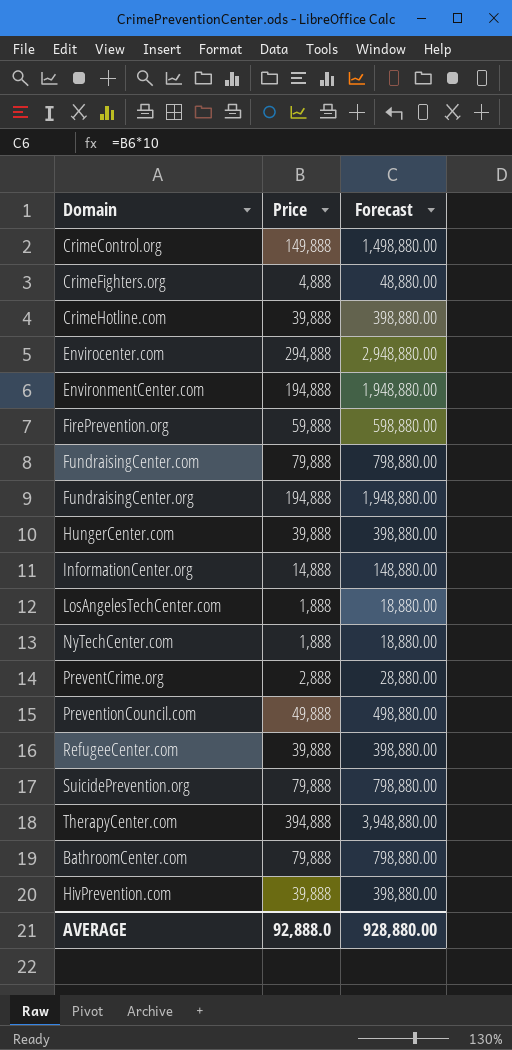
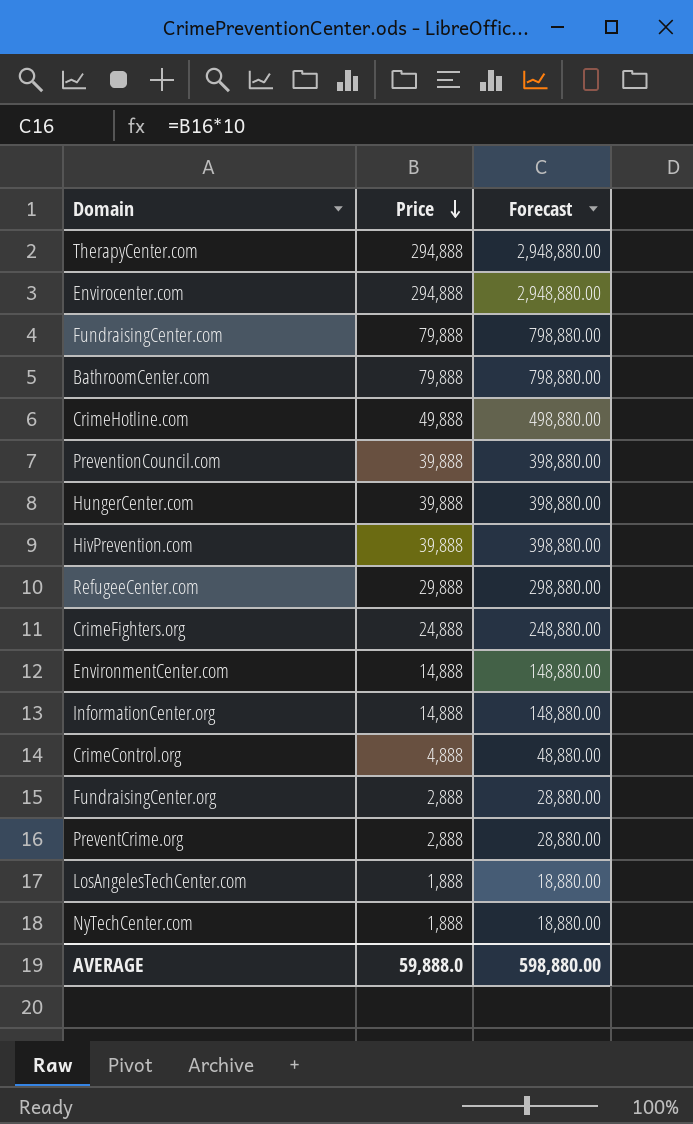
row order: none -> Price descending
row FirePrevention.org: 59,888 | 598,880.00 -> none
row SuicidePrevention.org: 79,888 | 798,880.00 -> none
TherapyCenter.com | Price: 394,888 -> 294,888
TherapyCenter.com | Forecast: 3,948,880.00 -> 2,948,880.00
CrimeHotline.com | Price: 39,888 -> 49,888
CrimeHotline.com | Forecast: 398,880.00 -> 498,880.00
PreventionCouncil.com | Price: 49,888 -> 39,888
PreventionCouncil.com | Forecast: 498,880.00 -> 398,880.00
RefugeeCenter.com | Price: 39,888 -> 29,888
RefugeeCenter.com | Forecast: 398,880.00 -> 298,880.00
CrimeFighters.org | Price: 4,888 -> 24,888
CrimeFighters.org | Forecast: 48,880.00 -> 248,880.00
EnvironmentCenter.com | Price: 194,888 -> 14,888
EnvironmentCenter.com | Forecast: 1,948,880.00 -> 148,880.00
CrimeControl.org | Price: 149,888 -> 4,888
CrimeControl.org | Forecast: 1,498,880.00 -> 48,880.00
FundraisingCenter.org | Price: 194,888 -> 2,888
FundraisingCenter.org | Forecast: 1,948,880.00 -> 28,880.00
AVERAGE | Price: 92,888.0 -> 59,888.0
AVERAGE | Forecast: 928,880.00 -> 598,880.00

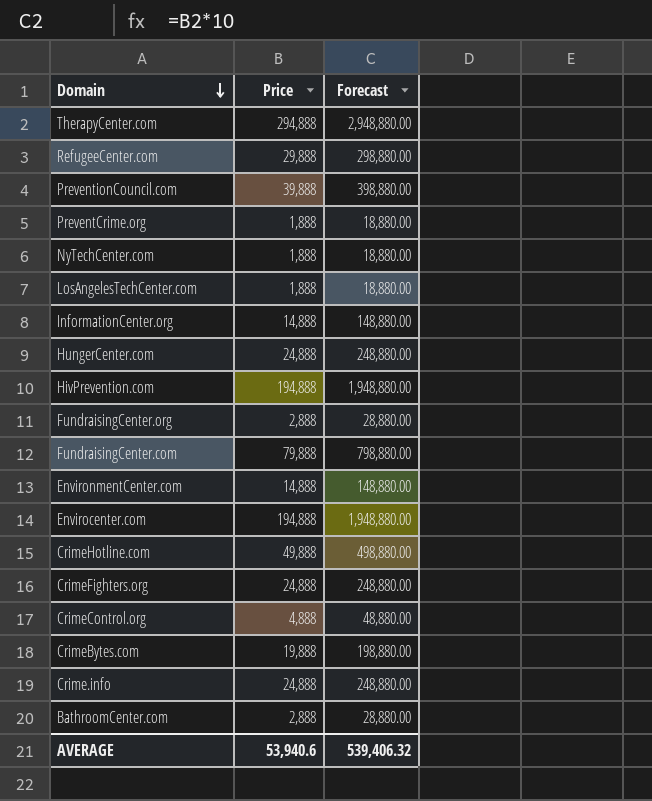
row order: Price descending -> Domain descending
PreventCrime.org | Price: 2,888 -> 1,888
PreventCrime.org | Forecast: 28,880.00 -> 18,880.00
HungerCenter.com | Price: 39,888 -> 24,888
HungerCenter.com | Forecast: 398,880.00 -> 248,880.00
HivPrevention.com | Price: 39,888 -> 194,888
HivPrevention.com | Forecast: 398,880.00 -> 1,948,880.00
Envirocenter.com | Price: 294,888 -> 194,888
Envirocenter.com | Forecast: 2,948,880.00 -> 1,948,880.00
row CrimeBytes.com: none -> 19,888 | 198,880.00
row Crime.info: none -> 24,888 | 248,880.00
BathroomCenter.com | Price: 79,888 -> 2,888
BathroomCenter.com | Forecast: 798,880.00 -> 28,880.00
AVERAGE | Price: 59,888.0 -> 53,940.6
AVERAGE | Forecast: 598,880.00 -> 539,406.32

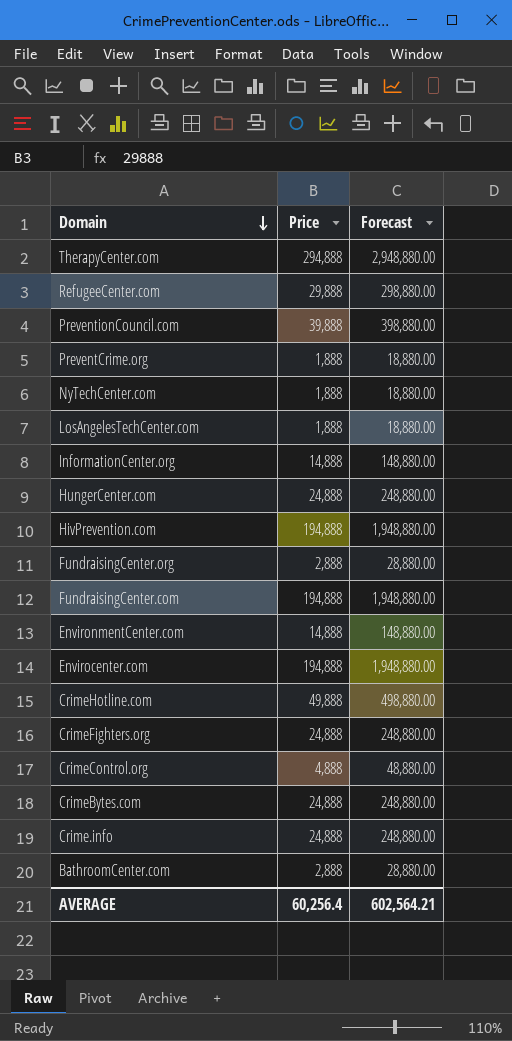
FundraisingCenter.com | Price: 79,888 -> 194,888
FundraisingCenter.com | Forecast: 798,880.00 -> 1,948,880.00
CrimeBytes.com | Price: 19,888 -> 24,888
CrimeBytes.com | Forecast: 198,880.00 -> 248,880.00
AVERAGE | Price: 53,940.6 -> 60,256.4
AVERAGE | Forecast: 539,406.32 -> 602,564.21

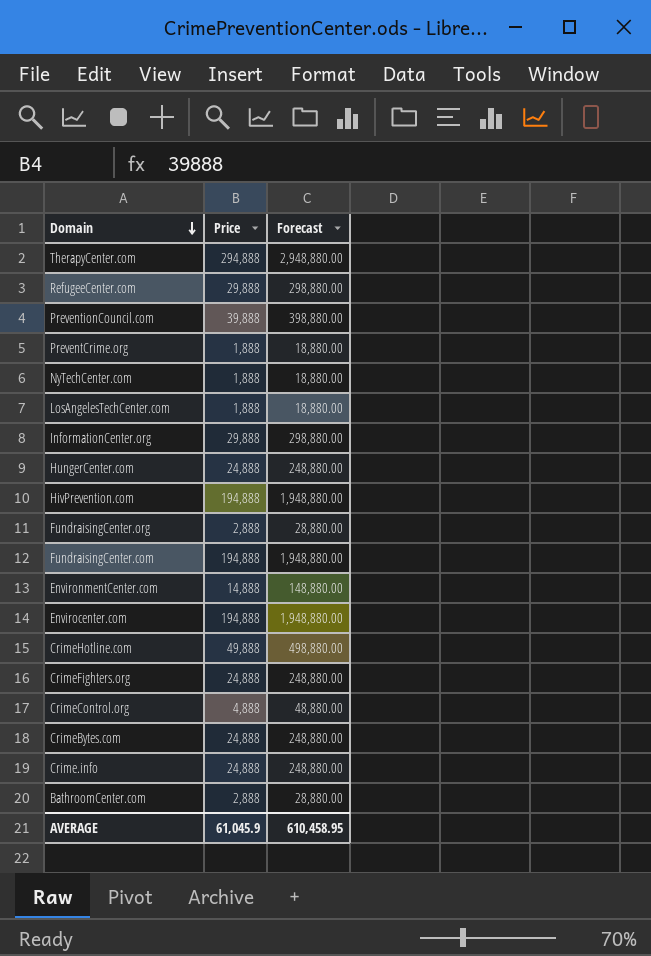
InformationCenter.org | Price: 14,888 -> 29,888
InformationCenter.org | Forecast: 148,880.00 -> 298,880.00
AVERAGE | Price: 60,256.4 -> 61,045.9
AVERAGE | Forecast: 602,564.21 -> 610,458.95

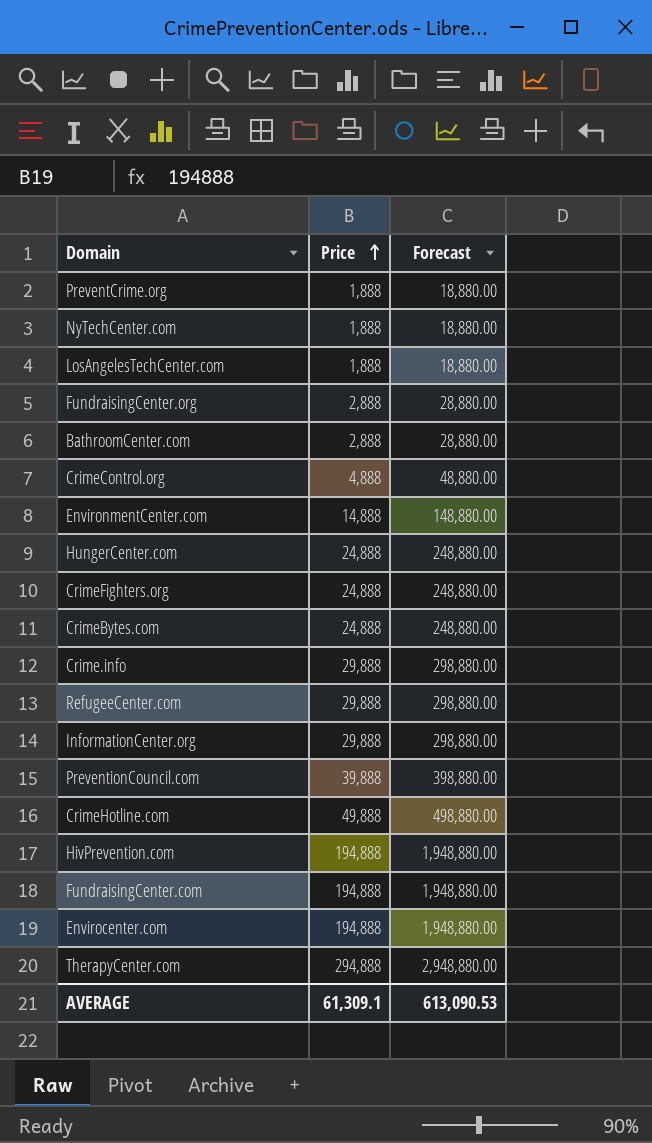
row order: Domain descending -> Price ascending
Crime.info | Price: 24,888 -> 29,888
Crime.info | Forecast: 248,880.00 -> 298,880.00
AVERAGE | Price: 61,045.9 -> 61,309.1
AVERAGE | Forecast: 610,458.95 -> 613,090.53

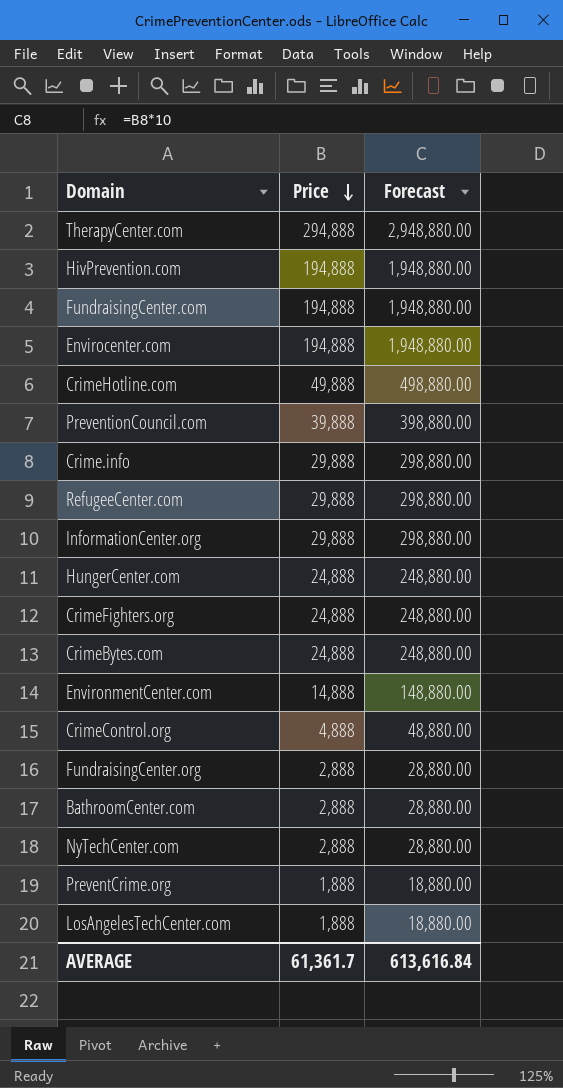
row order: Price ascending -> Price descending
NyTechCenter.com | Price: 1,888 -> 2,888
NyTechCenter.com | Forecast: 18,880.00 -> 28,880.00
AVERAGE | Price: 61,309.1 -> 61,361.7
AVERAGE | Forecast: 613,090.53 -> 613,616.84

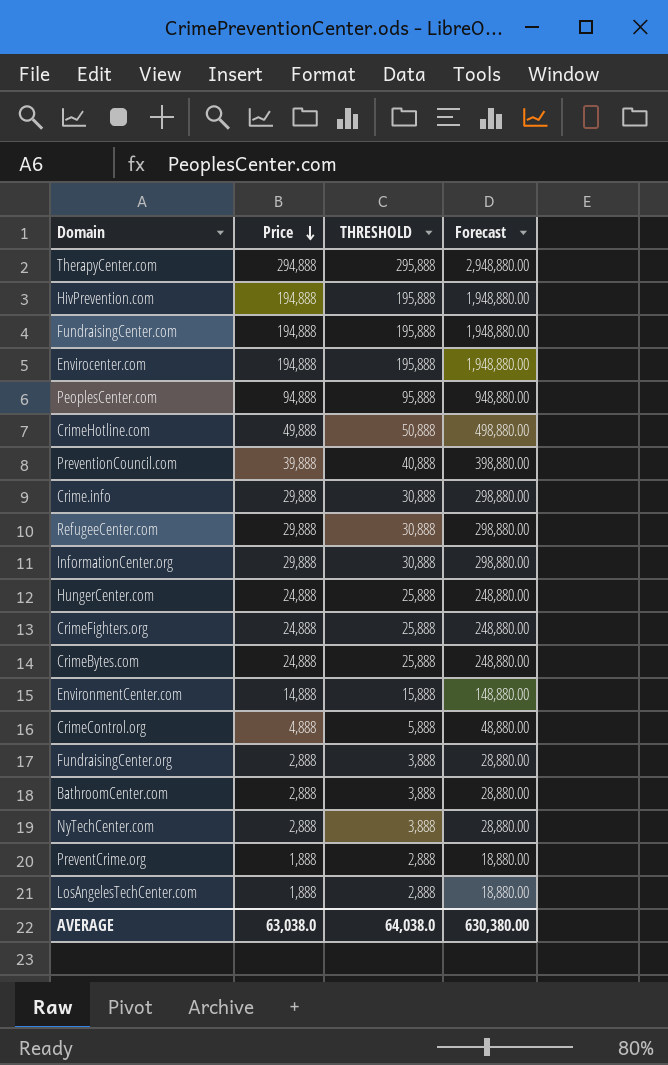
column THRESHOLD | formula: none -> [Price] + 1000
row PeoplesCenter.com: none -> 94,888 | 95,888 | 948,880.00
AVERAGE | Price: 61,361.7 -> 63,038.0
AVERAGE | Forecast: 613,616.84 -> 630,380.00

